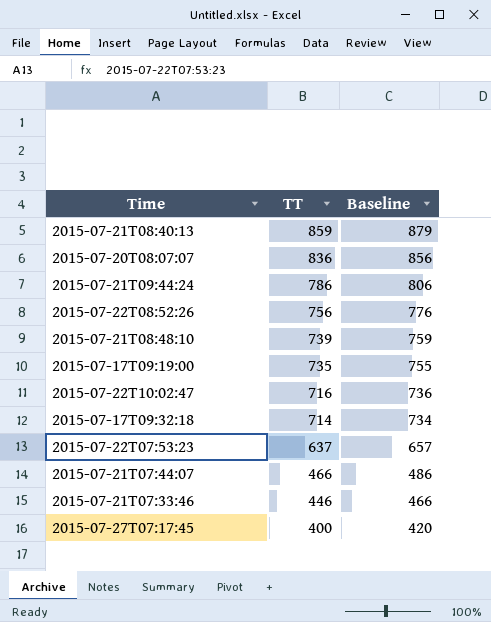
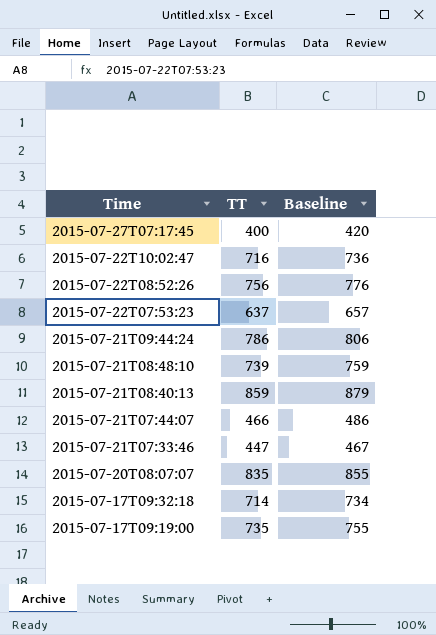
row order: TT descending -> Time descending
2015-07-21T07:33:46 | TT: 446 -> 447
2015-07-21T07:33:46 | Baseline: 466 -> 467
2015-07-20T08:07:07 | TT: 836 -> 835
2015-07-20T08:07:07 | Baseline: 856 -> 855

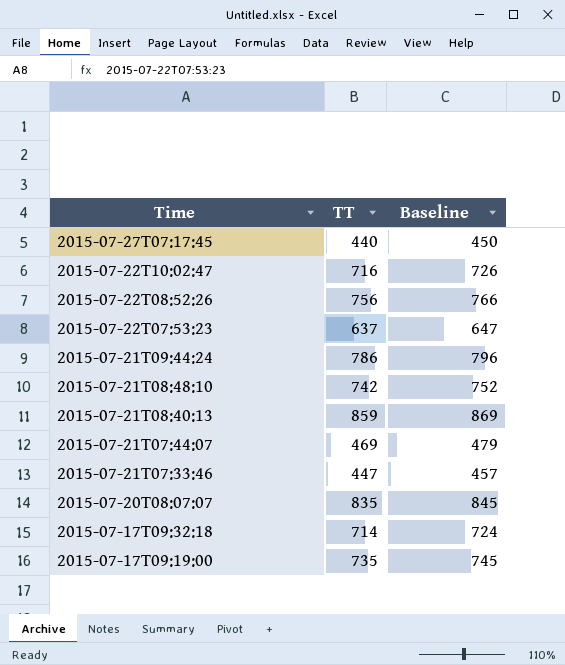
column Baseline | formula: [TT] + 20 -> [TT] + 10
2015-07-27T07:17:45 | TT: 400 -> 440
2015-07-21T08:48:10 | TT: 739 -> 742
2015-07-21T07:44:07 | TT: 466 -> 469

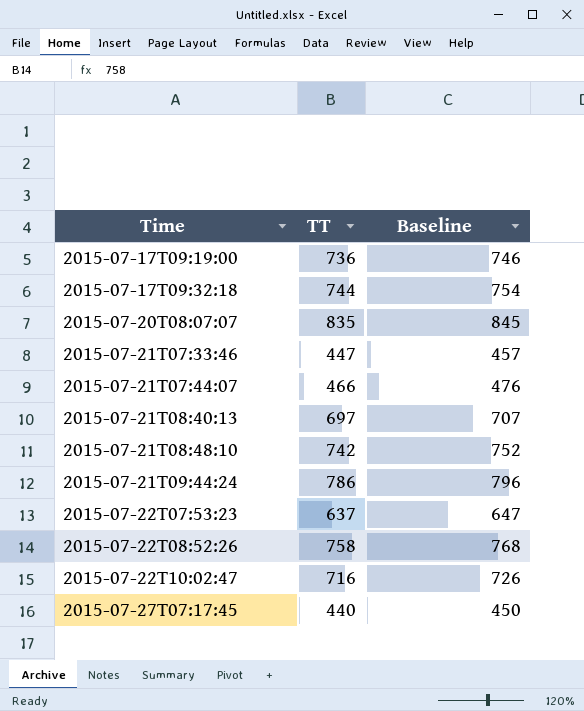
row order: Time descending -> Time ascending
2015-07-17T09:19:00 | TT: 735 -> 736
2015-07-17T09:19:00 | Baseline: 745 -> 746
2015-07-17T09:32:18 | TT: 714 -> 744
2015-07-17T09:32:18 | Baseline: 724 -> 754
2015-07-21T07:44:07 | TT: 469 -> 466
2015-07-21T07:44:07 | Baseline: 479 -> 476
2015-07-21T08:40:13 | TT: 859 -> 697
2015-07-21T08:40:13 | Baseline: 869 -> 707
2015-07-22T08:52:26 | TT: 756 -> 758
2015-07-22T08:52:26 | Baseline: 766 -> 768

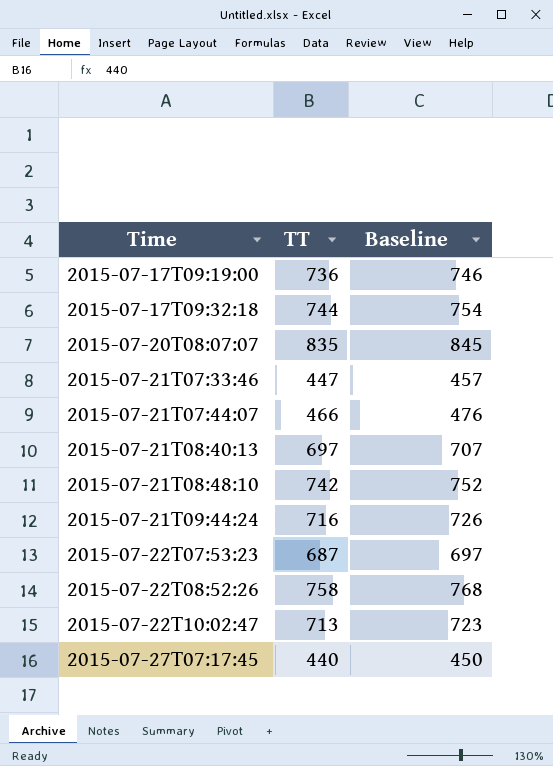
2015-07-21T09:44:24 | TT: 786 -> 716
2015-07-21T09:44:24 | Baseline: 796 -> 726
2015-07-22T07:53:23 | TT: 637 -> 687
2015-07-22T07:53:23 | Baseline: 647 -> 697
2015-07-22T10:02:47 | TT: 716 -> 713
2015-07-22T10:02:47 | Baseline: 726 -> 723

